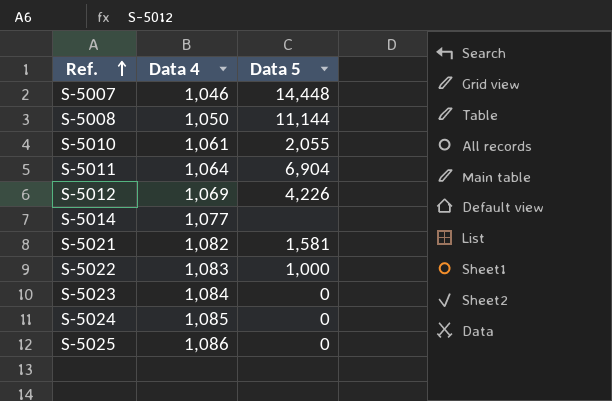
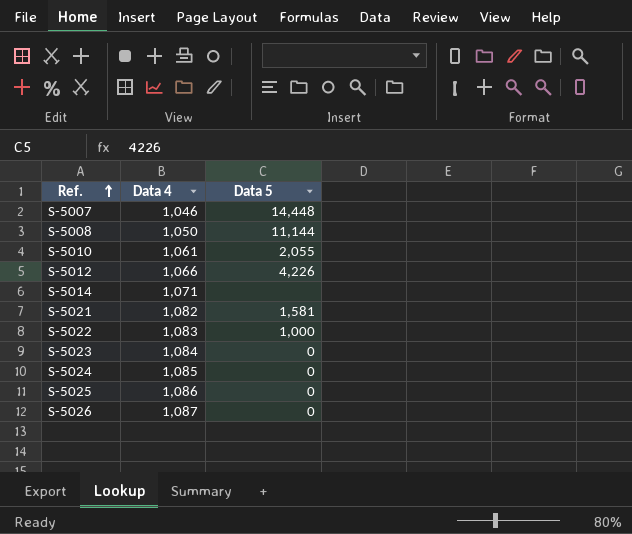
row S-5011: 1,064 | 6,904 -> none
S-5012 | Data 4: 1,069 -> 1,066
S-5014 | Data 4: 1,077 -> 1,071
row S-5026: none -> 1,087 | 0

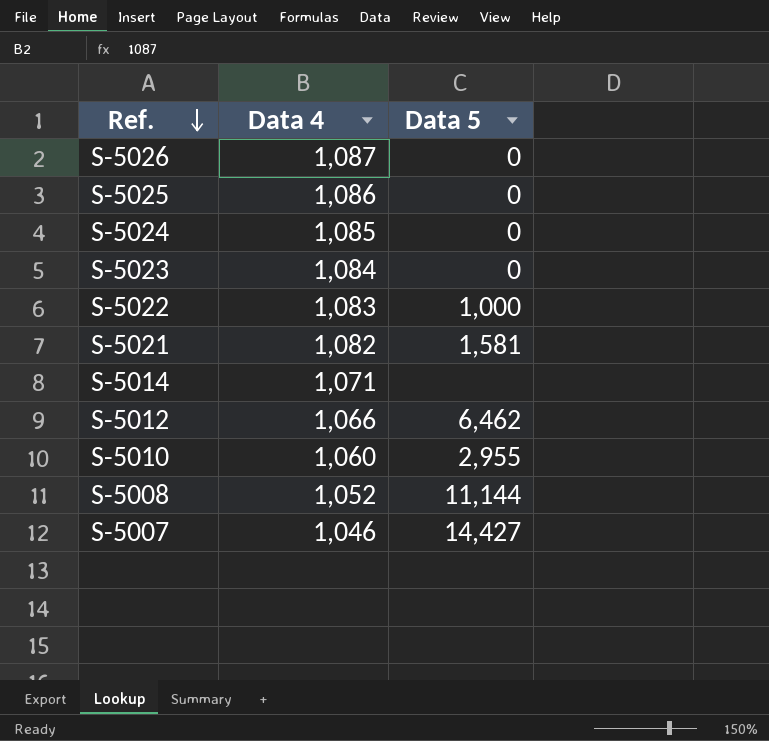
row order: Ref. ascending -> Ref. descending
S-5012 | Data 5: 4,226 -> 6,462
S-5010 | Data 4: 1,061 -> 1,060
S-5010 | Data 5: 2,055 -> 2,955
S-5008 | Data 4: 1,050 -> 1,052
S-5007 | Data 5: 14,448 -> 14,427

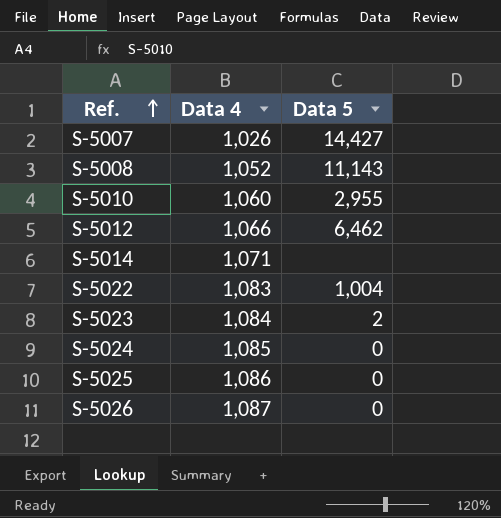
row order: Ref. descending -> Ref. ascending
row S-5021: 1,082 | 1,581 -> none
S-5007 | Data 4: 1,046 -> 1,026
S-5008 | Data 5: 11,144 -> 11,143
S-5022 | Data 5: 1,000 -> 1,004
S-5023 | Data 5: 0 -> 2

